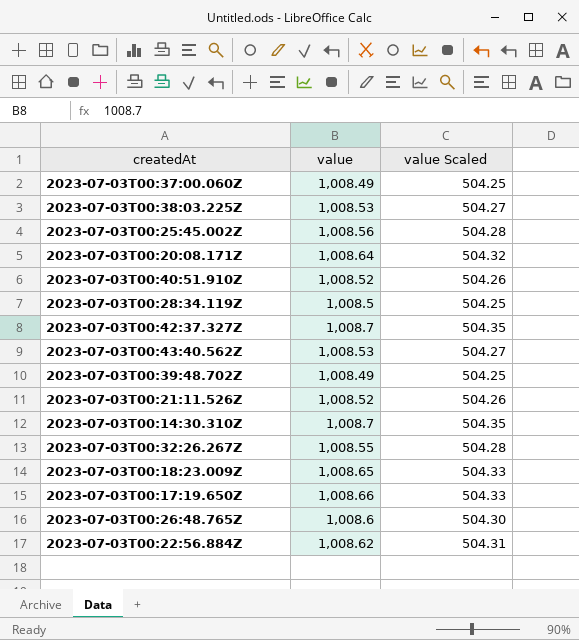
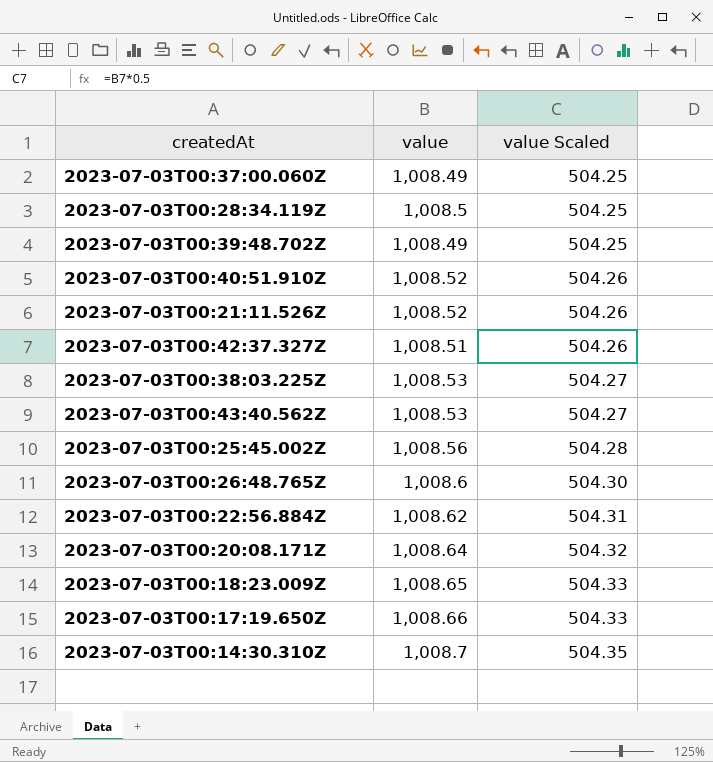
row order: none -> value Scaled ascending
row 2023-07-03T00:32:26.267Z: 1,008.55 | 504.28 -> none
2023-07-03T00:42:37.327Z | value: 1,008.7 -> 1,008.51
2023-07-03T00:42:37.327Z | value Scaled: 504.35 -> 504.26

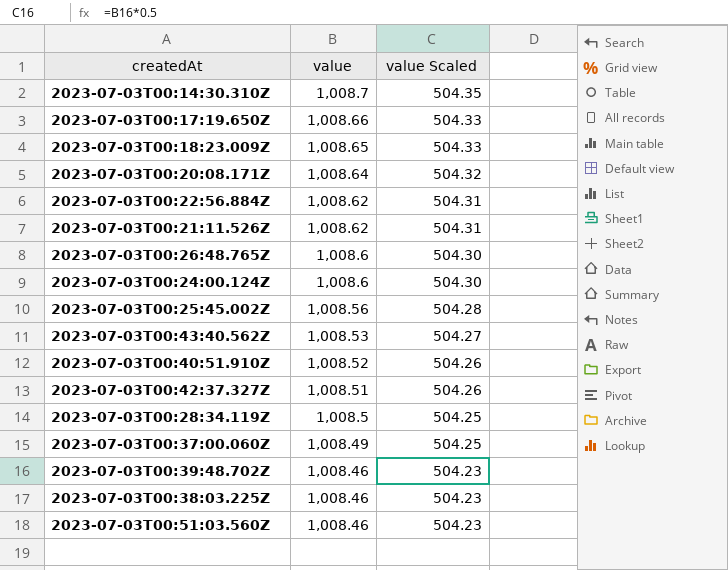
row order: value Scaled ascending -> value descending
2023-07-03T00:21:11.526Z | value: 1,008.52 -> 1,008.62
2023-07-03T00:21:11.526Z | value Scaled: 504.26 -> 504.31
row 2023-07-03T00:24:00.124Z: none -> 1,008.6 | 504.30
2023-07-03T00:39:48.702Z | value: 1,008.49 -> 1,008.46
2023-07-03T00:39:48.702Z | value Scaled: 504.25 -> 504.23
2023-07-03T00:38:03.225Z | value: 1,008.53 -> 1,008.46
2023-07-03T00:38:03.225Z | value Scaled: 504.27 -> 504.23
row 2023-07-03T00:51:03.560Z: none -> 1,008.46 | 504.23

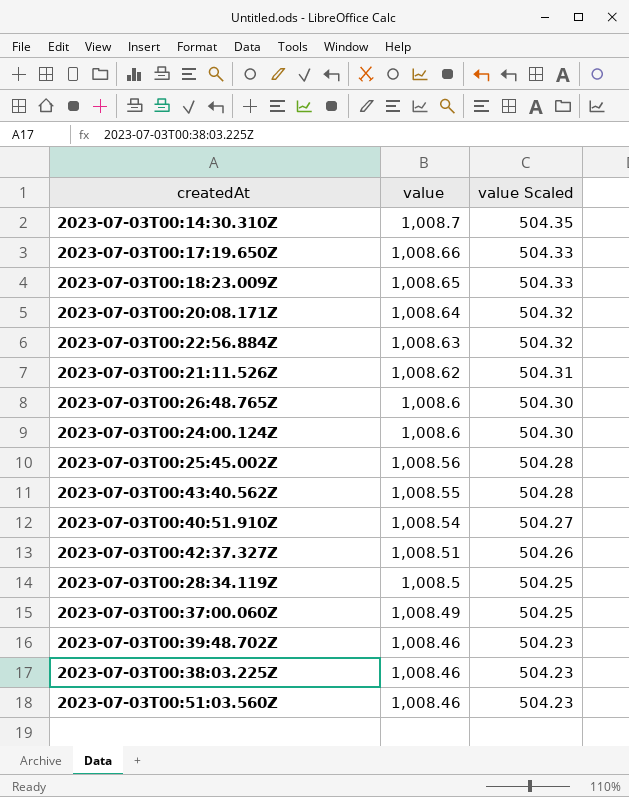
2023-07-03T00:22:56.884Z | value: 1,008.62 -> 1,008.63
2023-07-03T00:22:56.884Z | value Scaled: 504.31 -> 504.32
2023-07-03T00:43:40.562Z | value: 1,008.53 -> 1,008.55
2023-07-03T00:43:40.562Z | value Scaled: 504.27 -> 504.28
2023-07-03T00:40:51.910Z | value: 1,008.52 -> 1,008.54
2023-07-03T00:40:51.910Z | value Scaled: 504.26 -> 504.27

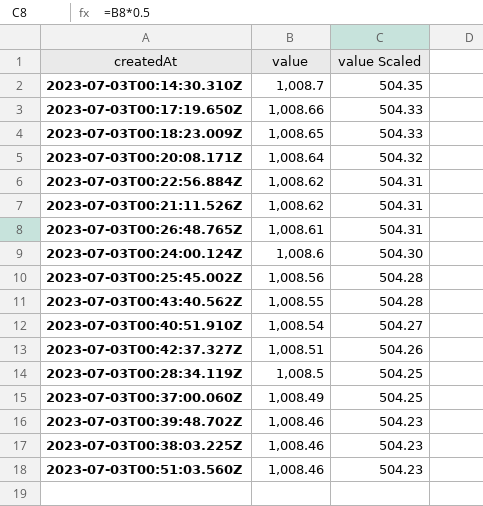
2023-07-03T00:22:56.884Z | value: 1,008.63 -> 1,008.62
2023-07-03T00:22:56.884Z | value Scaled: 504.32 -> 504.31
2023-07-03T00:26:48.765Z | value: 1,008.6 -> 1,008.61
2023-07-03T00:26:48.765Z | value Scaled: 504.30 -> 504.31

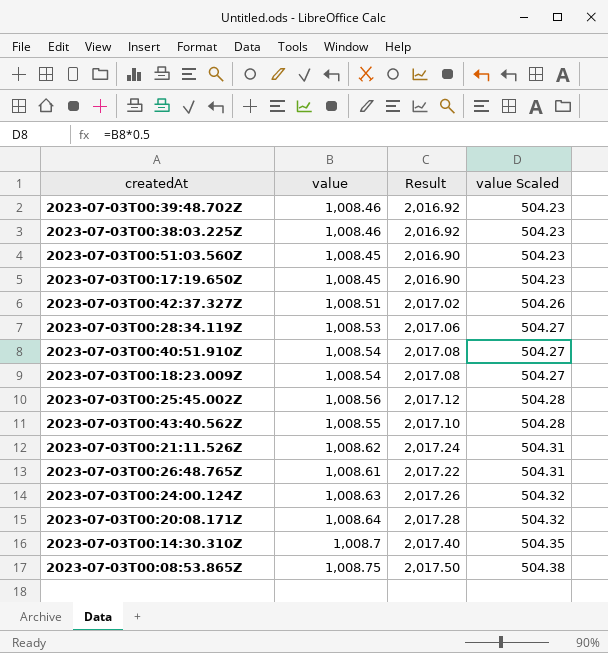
row order: value descending -> value Scaled ascending
column Result | formula: none -> [value] * 2
row 2023-07-03T00:22:56.884Z: 1,008.62 | 504.31 -> none
row 2023-07-03T00:37:00.060Z: 1,008.49 | 504.25 -> none
2023-07-03T00:51:03.560Z | value: 1,008.46 -> 1,008.45
2023-07-03T00:17:19.650Z | value: 1,008.66 -> 1,008.45
2023-07-03T00:17:19.650Z | value Scaled: 504.33 -> 504.23
2023-07-03T00:28:34.119Z | value: 1,008.5 -> 1,008.53
2023-07-03T00:28:34.119Z | value Scaled: 504.25 -> 504.27
2023-07-03T00:18:23.009Z | value: 1,008.65 -> 1,008.54
2023-07-03T00:18:23.009Z | value Scaled: 504.33 -> 504.27
2023-07-03T00:24:00.124Z | value: 1,008.6 -> 1,008.63
2023-07-03T00:24:00.124Z | value Scaled: 504.30 -> 504.32
row 2023-07-03T00:08:53.865Z: none -> 1,008.75 | 2,017.50 | 504.38

